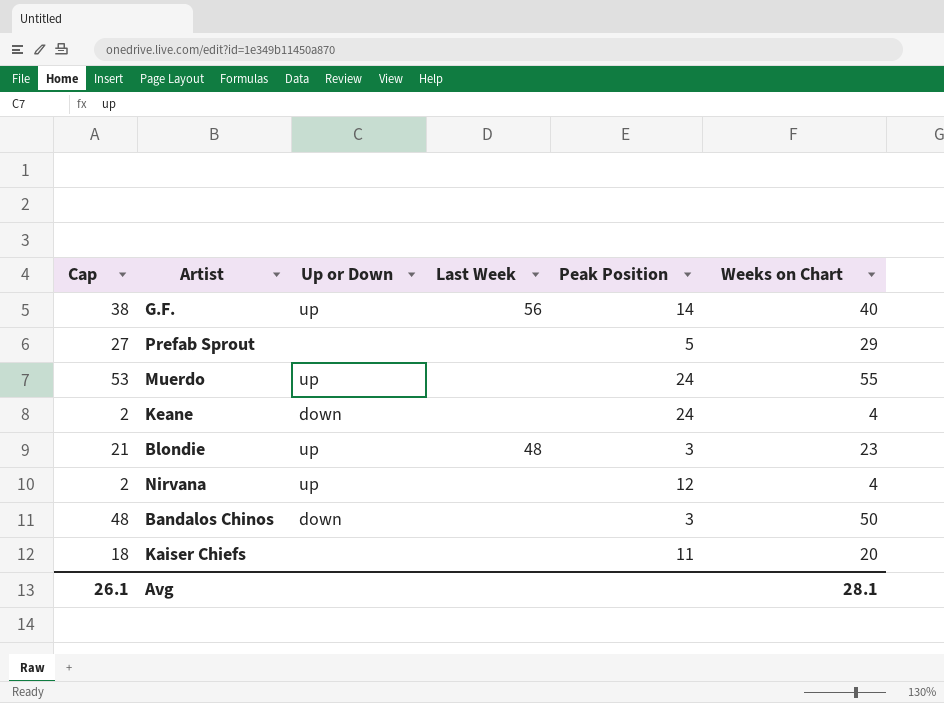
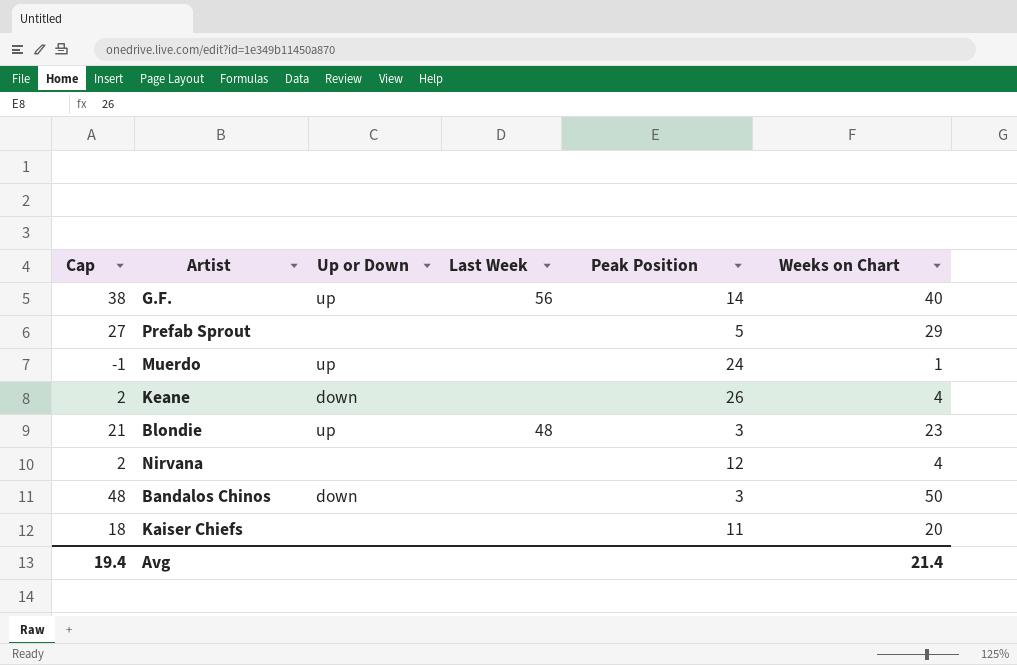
Muerdo | Cap: 53 -> -1
Muerdo | Weeks on Chart: 55 -> 1
Keane | Peak Position: 24 -> 26
Nirvana | Up or Down: up -> none
Avg | Cap: 26.1 -> 19.4
Avg | Weeks on Chart: 28.1 -> 21.4

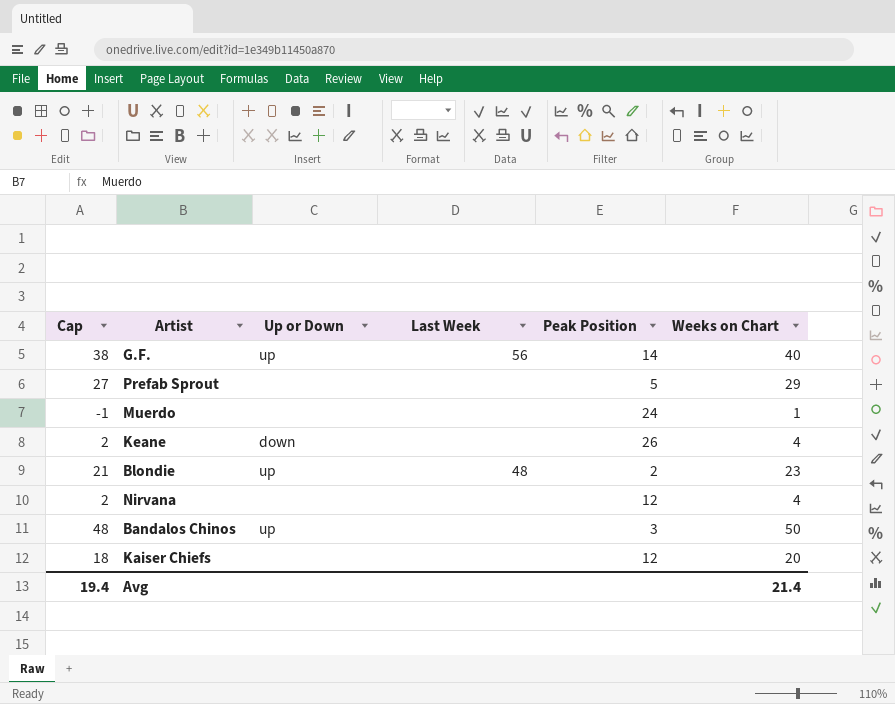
Muerdo | Up or Down: up -> none
Blondie | Peak Position: 3 -> 2
Bandalos Chinos | Up or Down: down -> up
Kaiser Chiefs | Peak Position: 11 -> 12

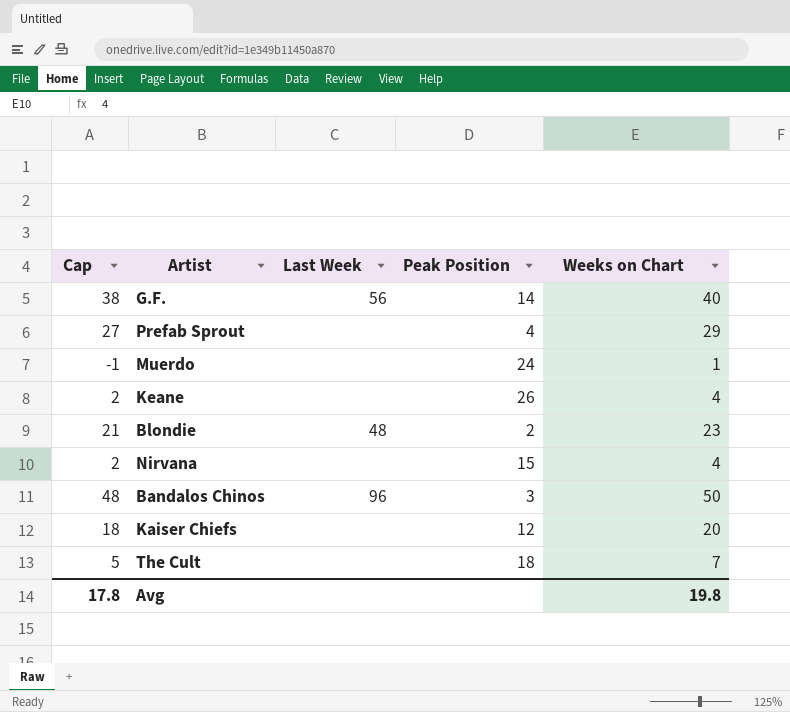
column Up or Down | position: 3 -> none
Prefab Sprout | Peak Position: 5 -> 4
Nirvana | Peak Position: 12 -> 15
Bandalos Chinos | Last Week: none -> 96
row The Cult: none -> 5 | none | 18 | 7
Avg | Cap: 19.4 -> 17.8
Avg | Weeks on Chart: 21.4 -> 19.8

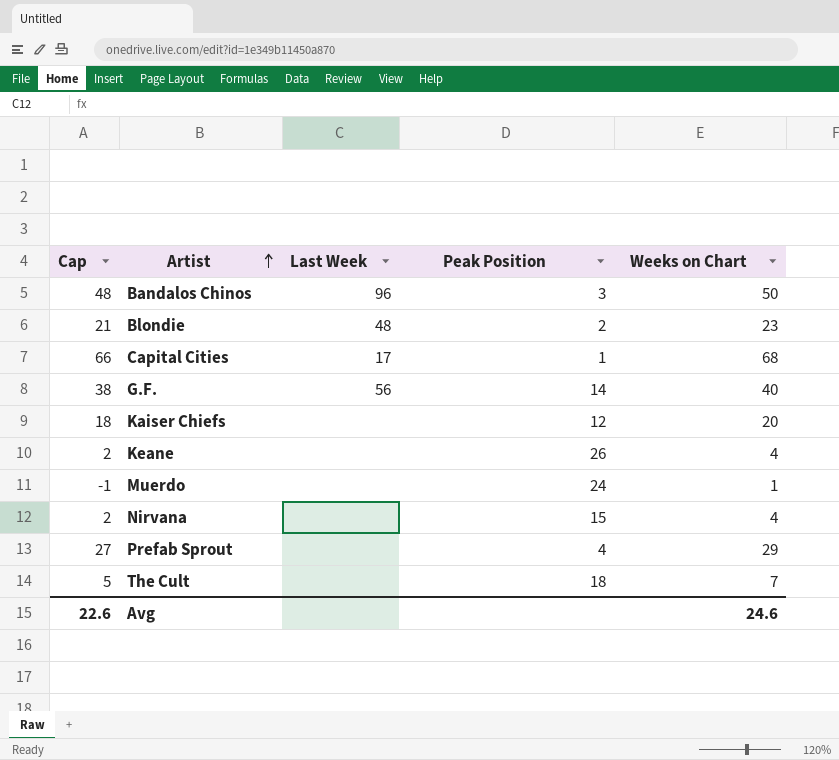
row order: none -> Artist ascending
row Capital Cities: none -> 66 | 17 | 1 | 68
Avg | Cap: 17.8 -> 22.6
Avg | Weeks on Chart: 19.8 -> 24.6

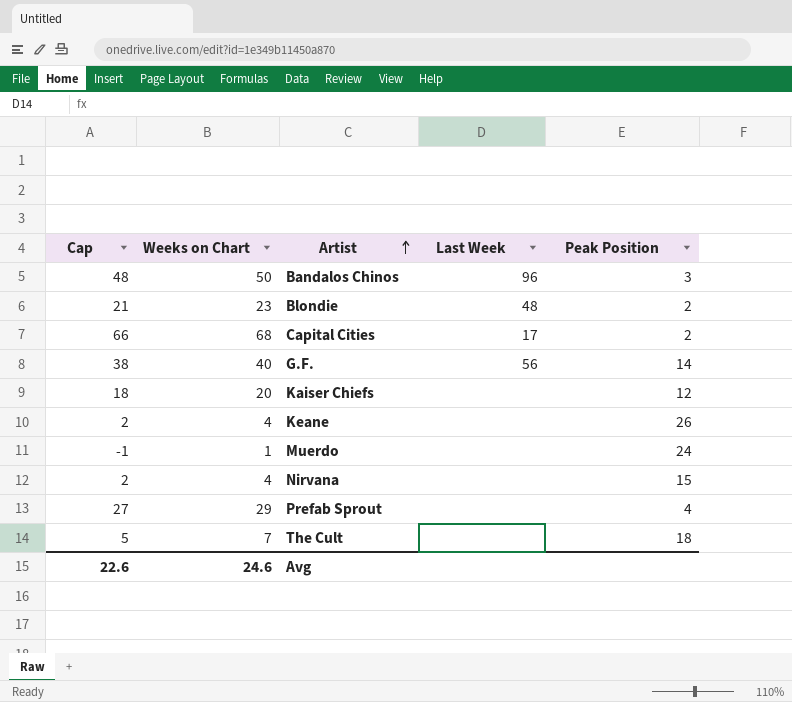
column Weeks on Chart | position: 5 -> 2
Capital Cities | Peak Position: 1 -> 2

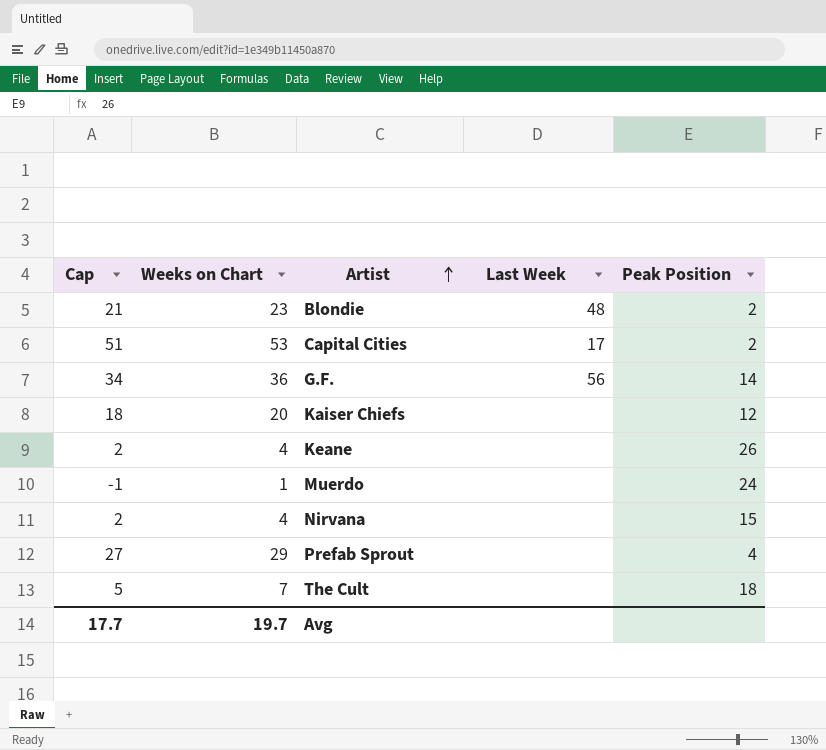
row Bandalos Chinos: 48 | 50 | 96 | 3 -> none
Capital Cities | Cap: 66 -> 51
Capital Cities | Weeks on Chart: 68 -> 53
G.F. | Cap: 38 -> 34
G.F. | Weeks on Chart: 40 -> 36
Avg | Cap: 22.6 -> 17.7
Avg | Weeks on Chart: 24.6 -> 19.7

